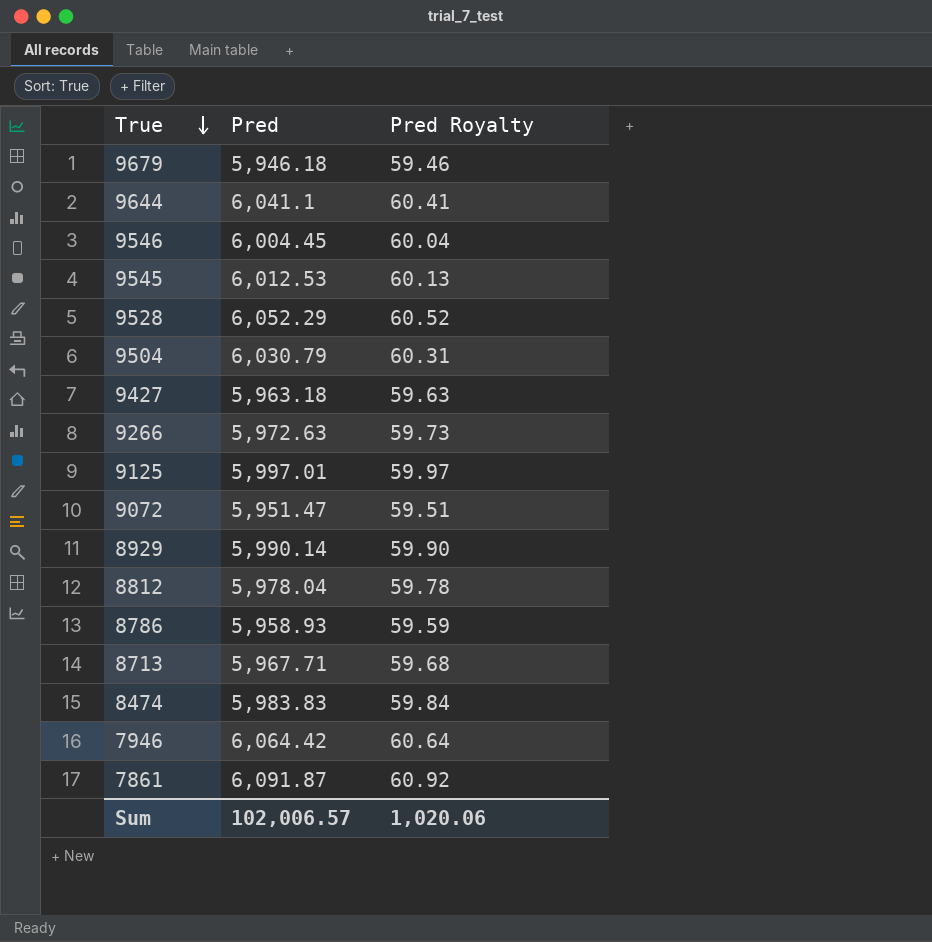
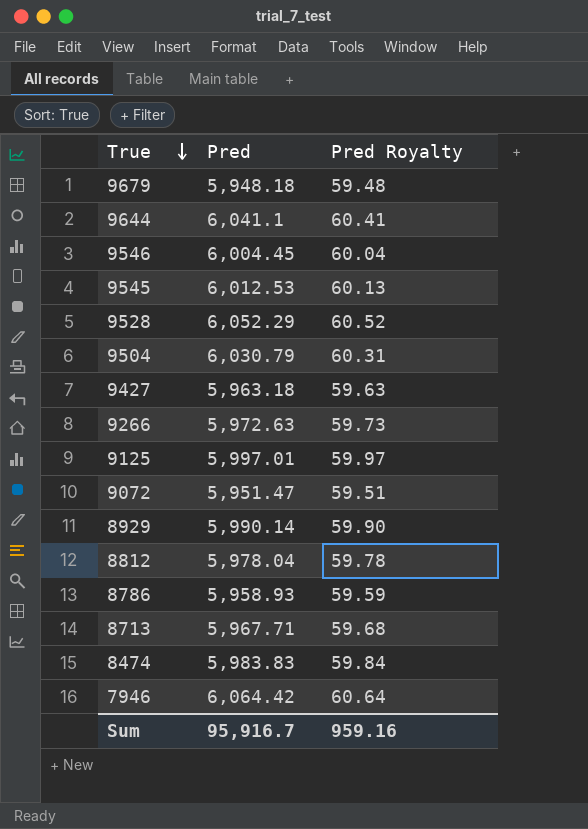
row 7861: 6,091.87 | 60.92 -> none
9679 | Pred: 5,946.18 -> 5,948.18
9679 | Pred Royalty: 59.46 -> 59.48
Sum | Pred: 102,006.57 -> 95,916.7
Sum | Pred Royalty: 1,020.06 -> 959.16

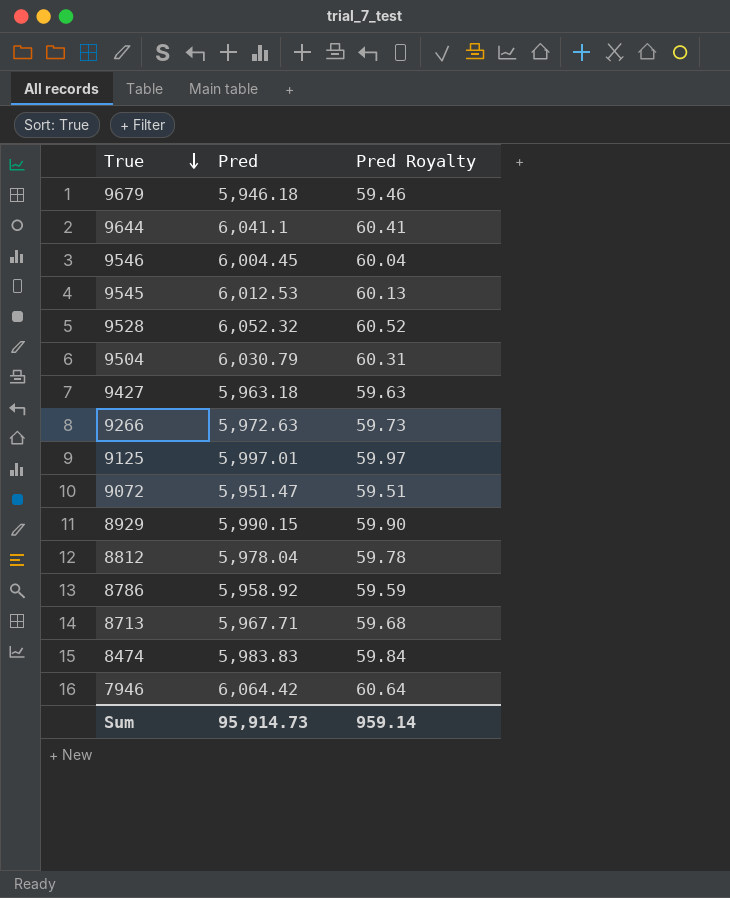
9679 | Pred: 5,948.18 -> 5,946.18
9679 | Pred Royalty: 59.48 -> 59.46
9528 | Pred: 6,052.29 -> 6,052.32
8929 | Pred: 5,990.14 -> 5,990.15
8786 | Pred: 5,958.93 -> 5,958.92
Sum | Pred: 95,916.7 -> 95,914.73
Sum | Pred Royalty: 959.16 -> 959.14

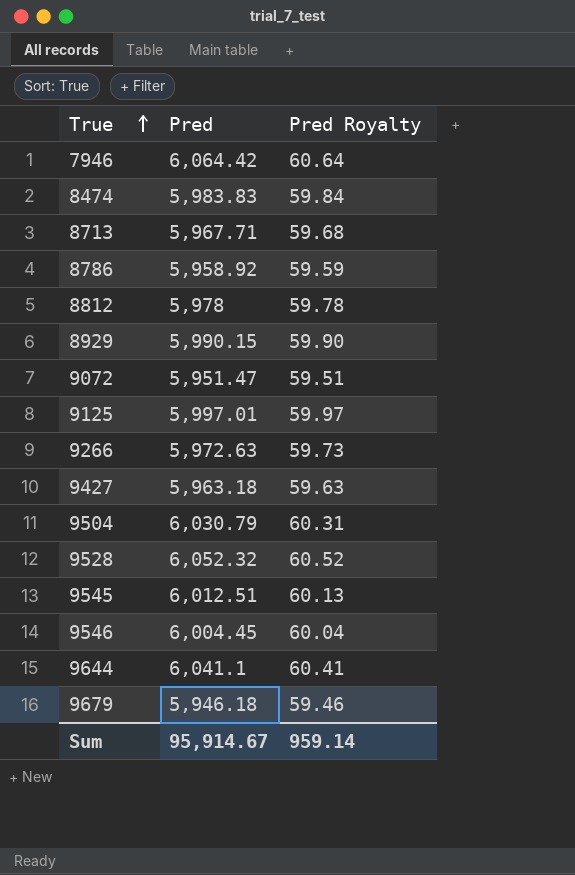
row order: True descending -> True ascending
8812 | Pred: 5,978.04 -> 5,978
9545 | Pred: 6,012.53 -> 6,012.51
Sum | Pred: 95,914.73 -> 95,914.67

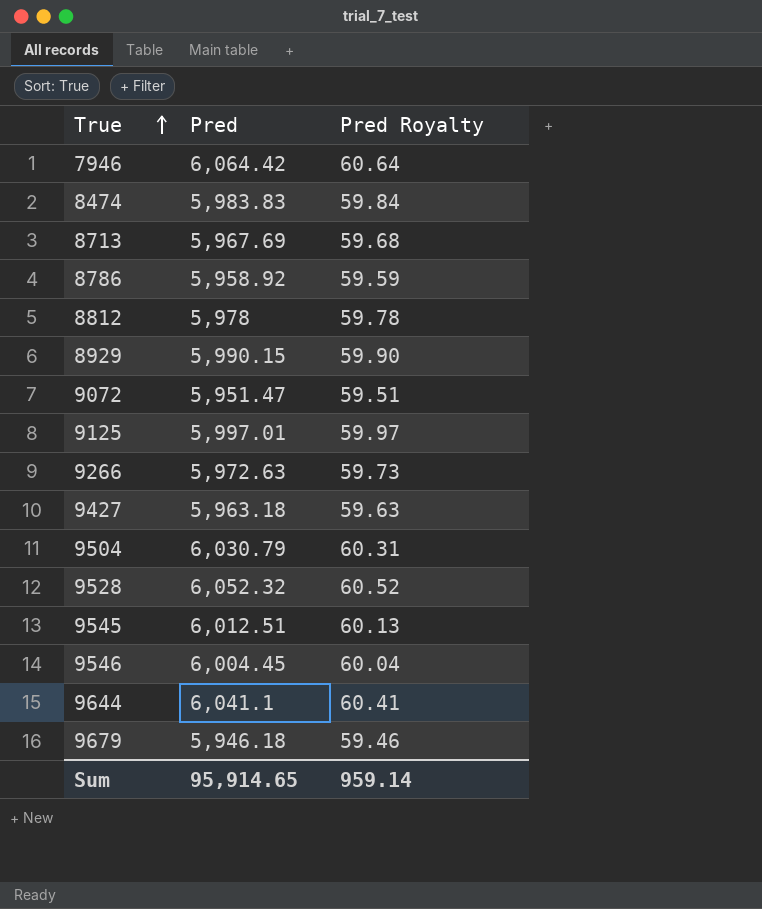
8713 | Pred: 5,967.71 -> 5,967.69
Sum | Pred: 95,914.67 -> 95,914.65

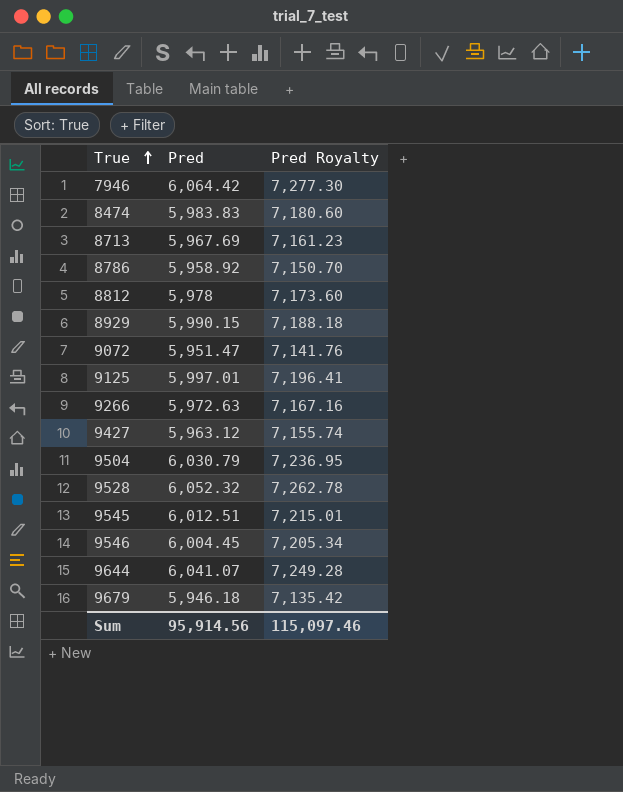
column Pred Royalty | formula: [Pred] * 0.01 -> [Pred] * 1.2
9427 | Pred: 5,963.18 -> 5,963.12
9644 | Pred: 6,041.1 -> 6,041.07
Sum | Pred: 95,914.65 -> 95,914.56
Sum | Pred Royalty: 959.14 -> 115,097.46

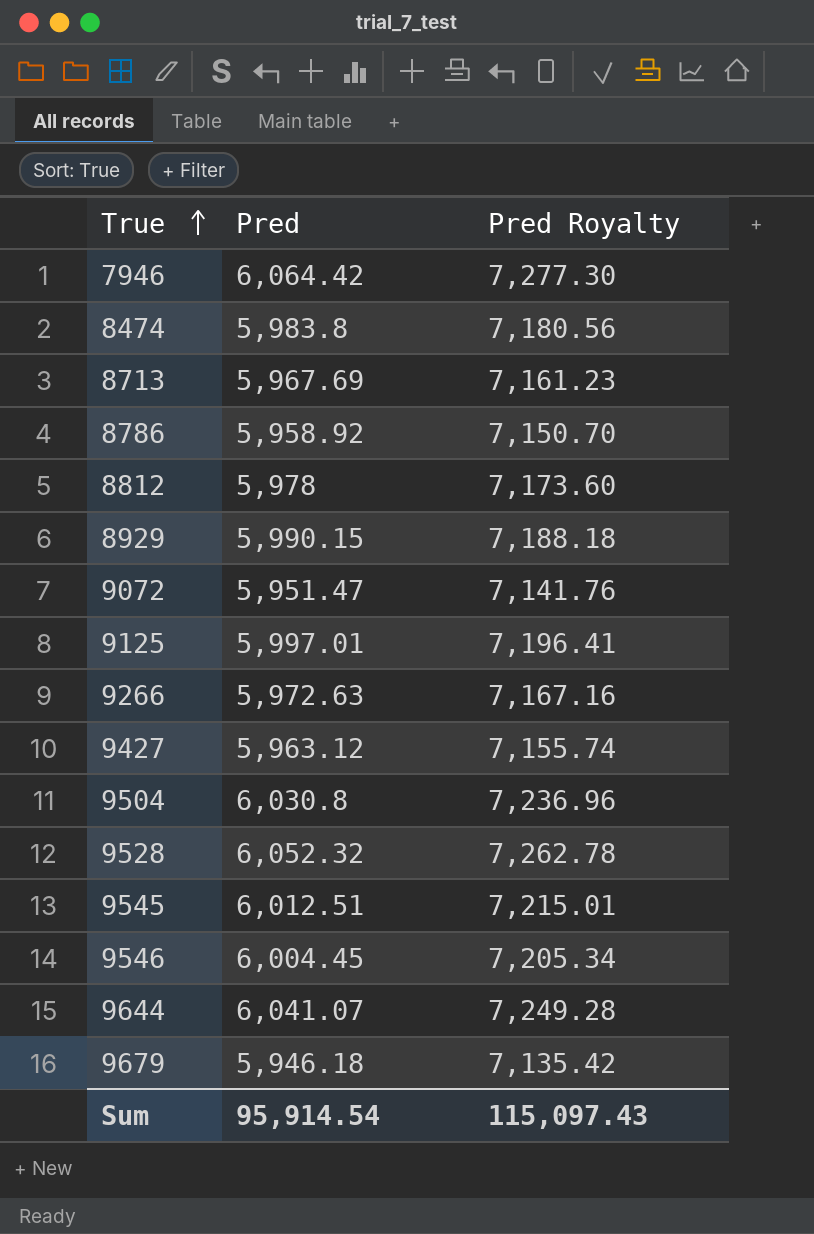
8474 | Pred: 5,983.83 -> 5,983.8
8474 | Pred Royalty: 7,180.60 -> 7,180.56
9504 | Pred: 6,030.79 -> 6,030.8
9504 | Pred Royalty: 7,236.95 -> 7,236.96
Sum | Pred: 95,914.56 -> 95,914.54
Sum | Pred Royalty: 115,097.46 -> 115,097.43

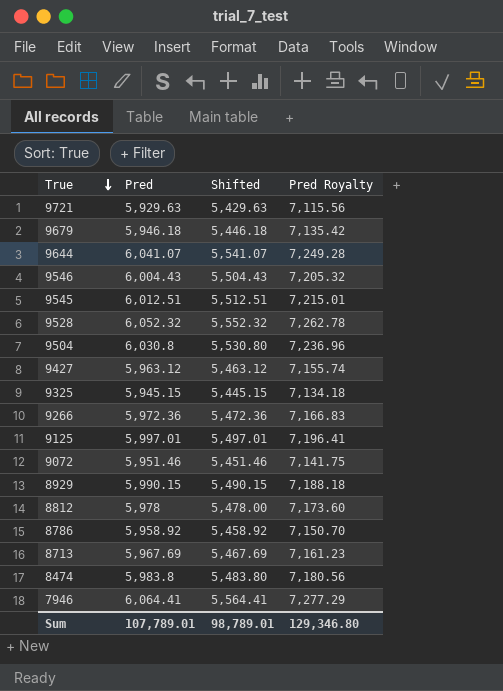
row order: True ascending -> True descending
column Shifted | formula: none -> [Pred] - 500
row 9721: none -> 5,929.63 | 5,429.63 | 7,115.56
9546 | Pred: 6,004.45 -> 6,004.43
9546 | Pred Royalty: 7,205.34 -> 7,205.32
row 9325: none -> 5,945.15 | 5,445.15 | 7,134.18
9266 | Pred: 5,972.63 -> 5,972.36
9266 | Pred Royalty: 7,167.16 -> 7,166.83
9072 | Pred: 5,951.47 -> 5,951.46
9072 | Pred Royalty: 7,141.76 -> 7,141.75
7946 | Pred: 6,064.42 -> 6,064.41
7946 | Pred Royalty: 7,277.30 -> 7,277.29
Sum | Pred: 95,914.54 -> 107,789.01
Sum | Pred Royalty: 115,097.43 -> 129,346.80

